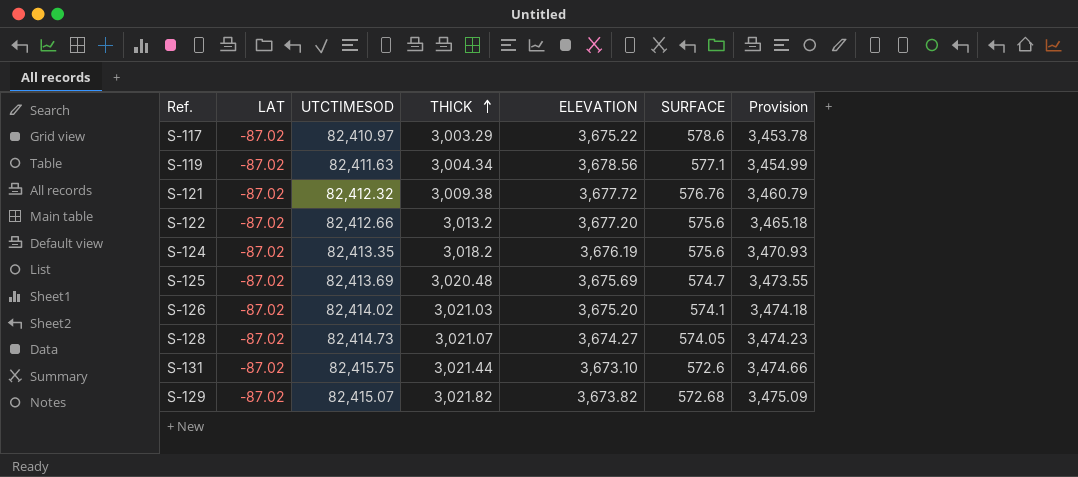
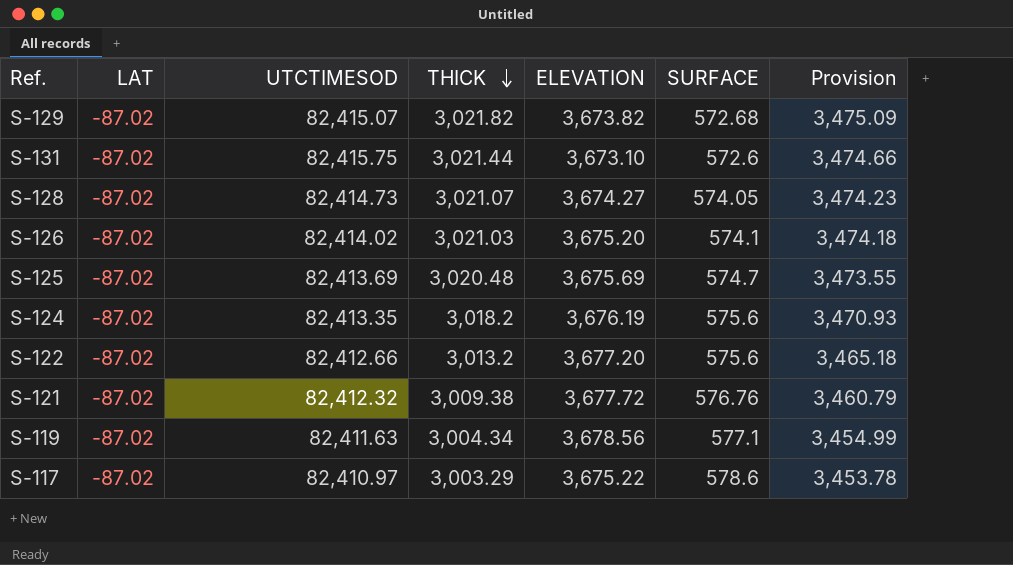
row order: THICK ascending -> THICK descending

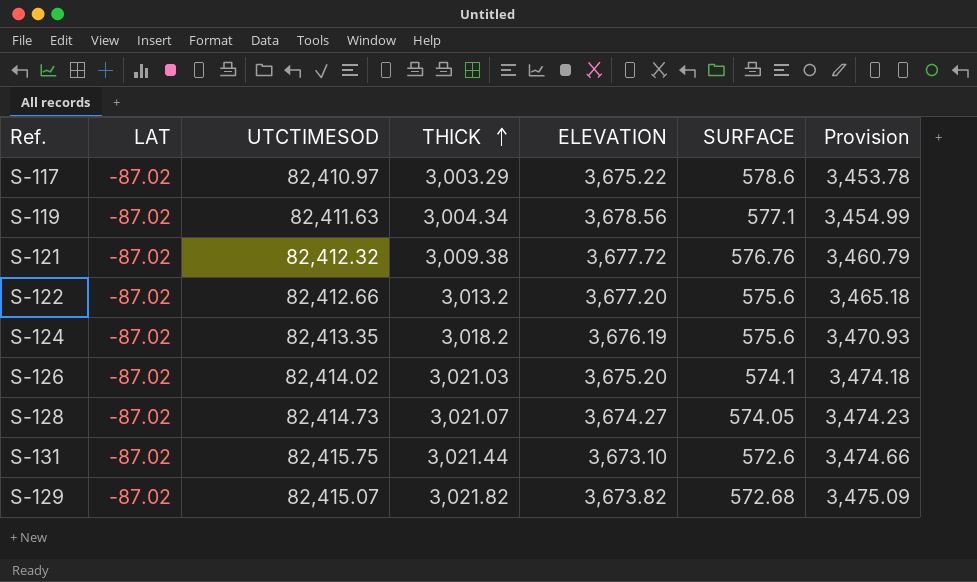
row order: THICK descending -> THICK ascending
row S-125: -87.02 | 82,413.69 | 3,020.48 | 3,675.69 | 574.7 | 3,473.55 -> none

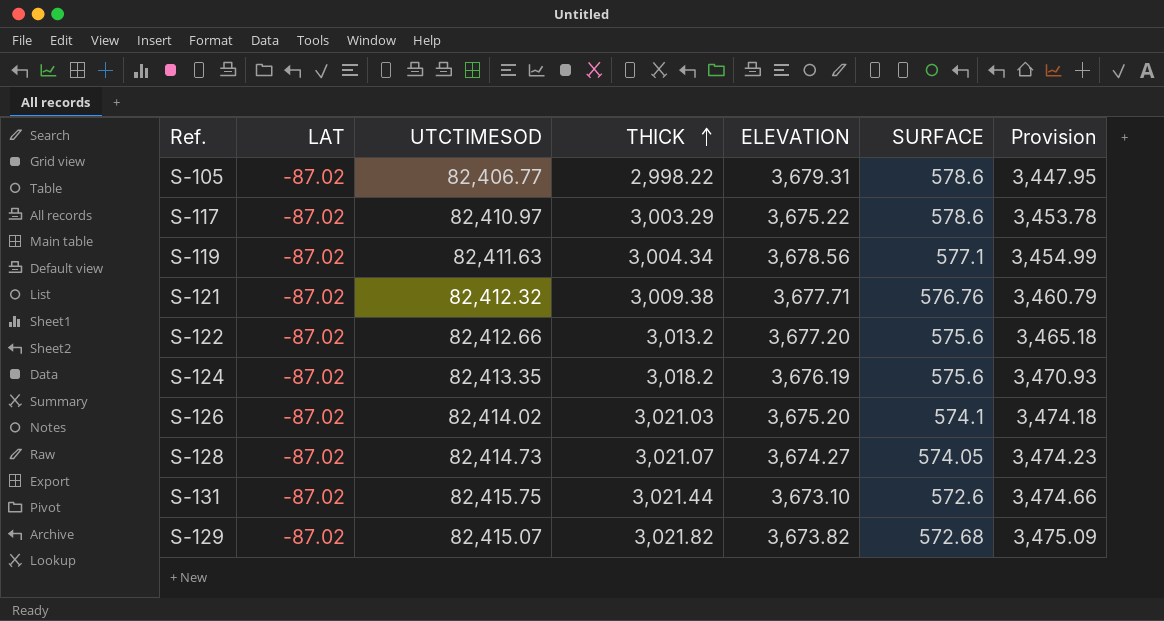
row S-105: none -> -87.02 | 82,406.77 | 2,998.22 | 3,679.31 | 578.6 | 3,447.95
S-121 | ELEVATION: 3,677.72 -> 3,677.71

